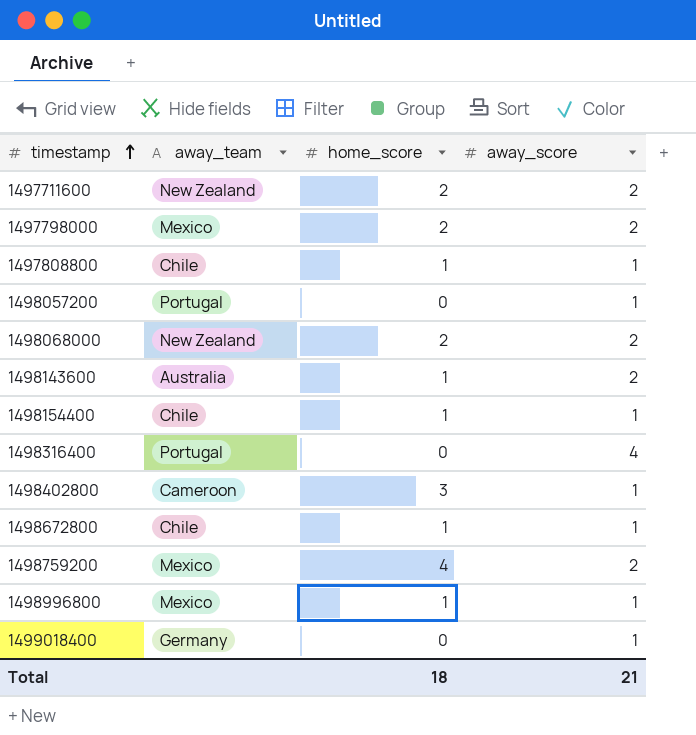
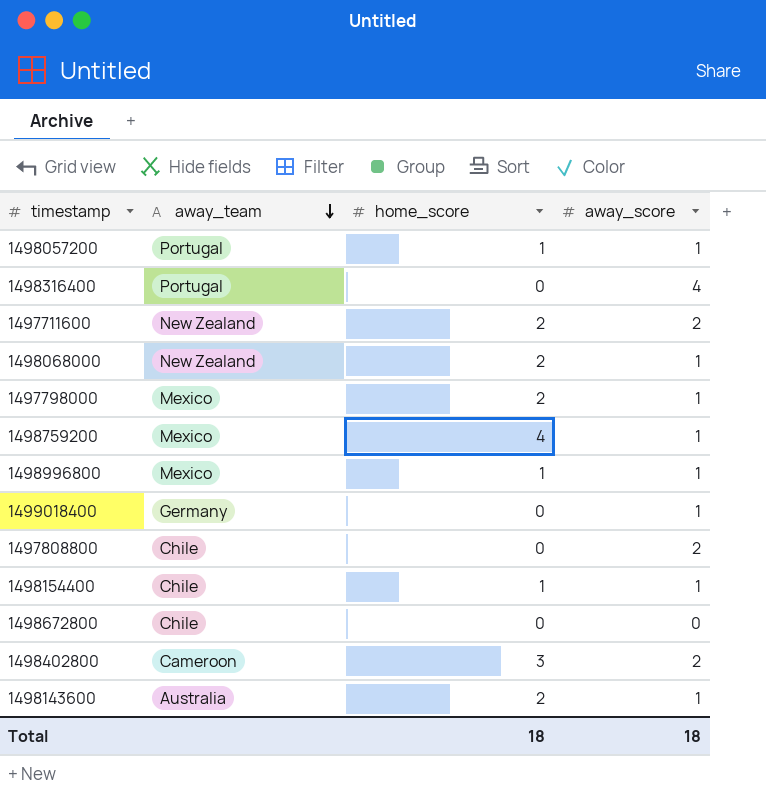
row order: timestamp ascending -> away_team descending
1498057200 | home_score: 0 -> 1
1498068000 | away_score: 2 -> 1
1497798000 | away_score: 2 -> 1
1498759200 | away_score: 2 -> 1
1497808800 | home_score: 1 -> 0
1497808800 | away_score: 1 -> 2
1498672800 | home_score: 1 -> 0
1498672800 | away_score: 1 -> 0
1498402800 | away_score: 1 -> 2
1498143600 | home_score: 1 -> 2
1498143600 | away_score: 2 -> 1
Total | away_score: 21 -> 18

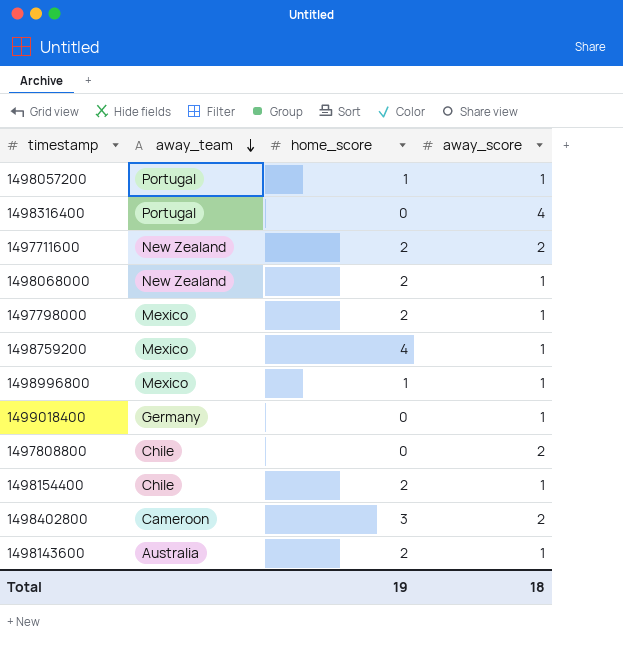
row 1498672800: Chile | 0 | 0 -> none
1498154400 | home_score: 1 -> 2
Total | home_score: 18 -> 19

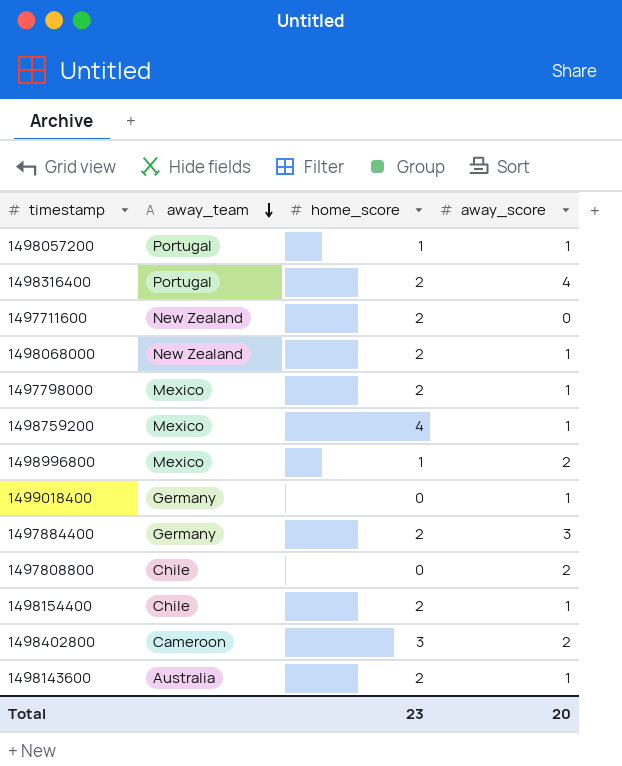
1498316400 | home_score: 0 -> 2
1497711600 | away_score: 2 -> 0
1498996800 | away_score: 1 -> 2
row 1497884400: none -> Germany | 2 | 3
Total | home_score: 19 -> 23
Total | away_score: 18 -> 20

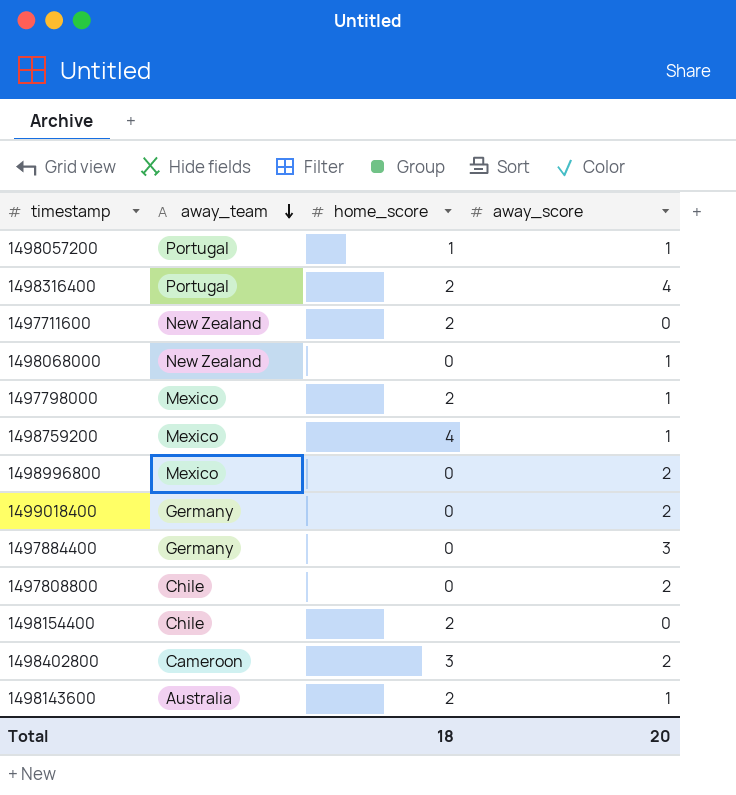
1498068000 | home_score: 2 -> 0
1498996800 | home_score: 1 -> 0
1499018400 | away_score: 1 -> 2
1497884400 | home_score: 2 -> 0
1498154400 | away_score: 1 -> 0
Total | home_score: 23 -> 18

